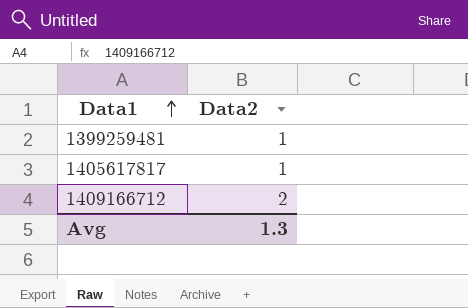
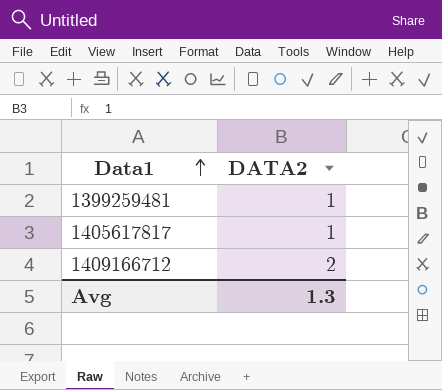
column name: Data2 -> DATA2

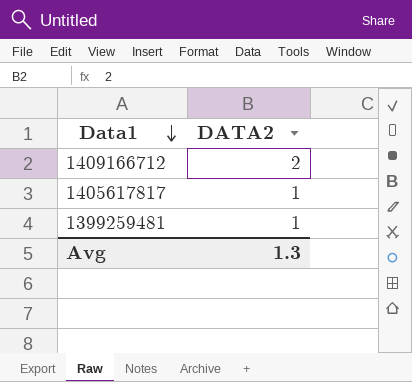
row order: Data1 ascending -> Data1 descending

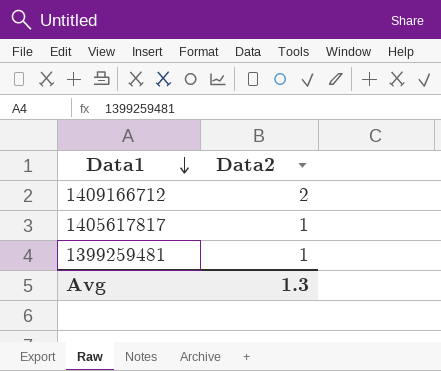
column name: DATA2 -> Data2

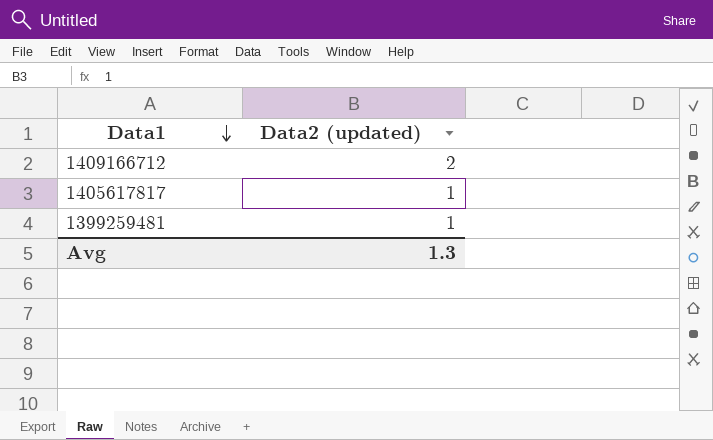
column name: Data2 -> Data2 (updated)

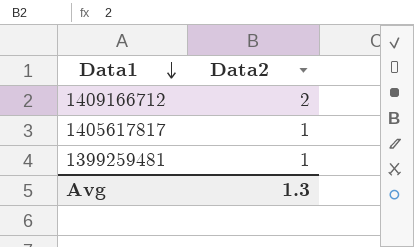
column name: Data2 (updated) -> Data2

